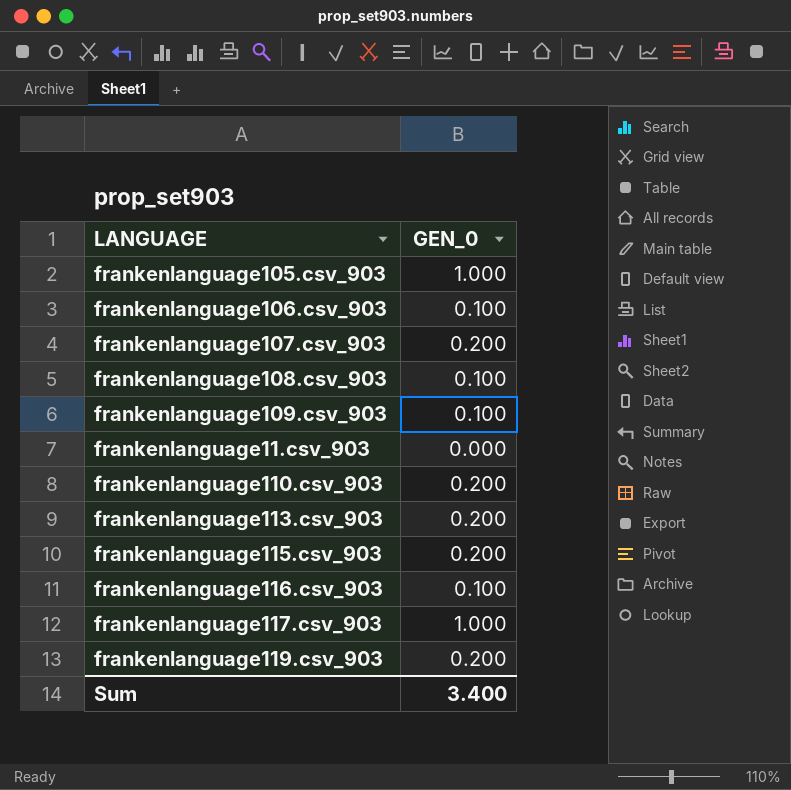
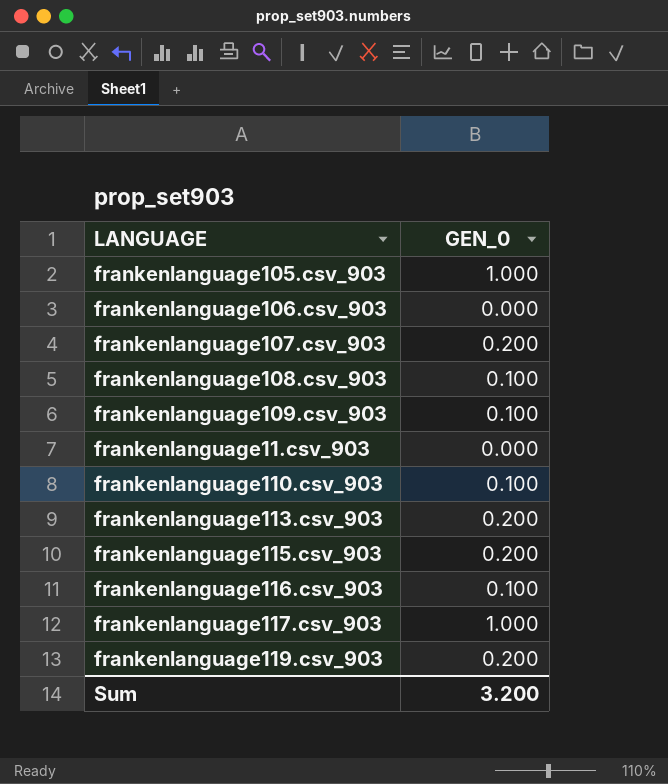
frankenlanguage106.csv_903 | GEN_0: 0.100 -> 0.000
frankenlanguage110.csv_903 | GEN_0: 0.200 -> 0.100
Sum | GEN_0: 3.400 -> 3.200

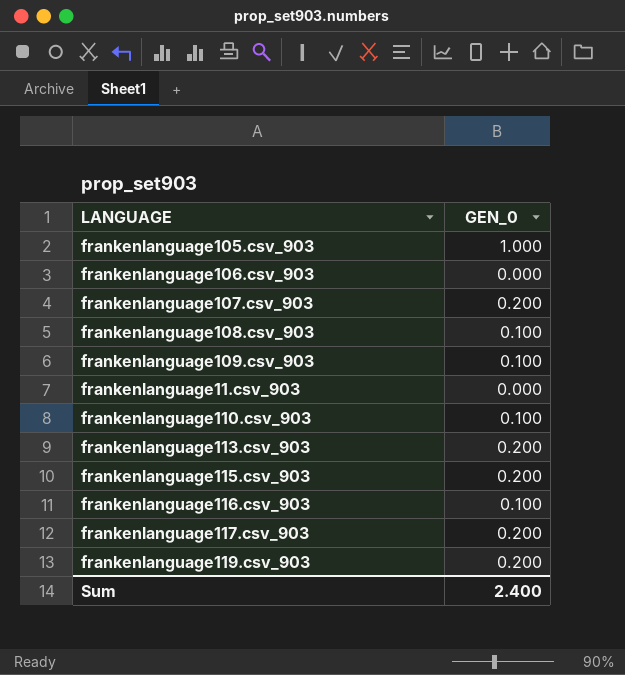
frankenlanguage117.csv_903 | GEN_0: 1.000 -> 0.200
Sum | GEN_0: 3.200 -> 2.400

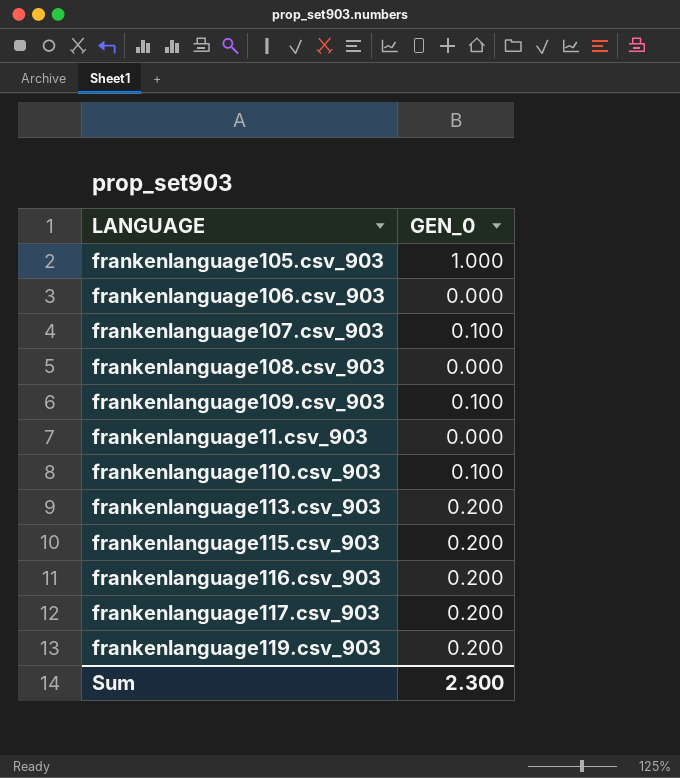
frankenlanguage107.csv_903 | GEN_0: 0.200 -> 0.100
frankenlanguage108.csv_903 | GEN_0: 0.100 -> 0.000
frankenlanguage116.csv_903 | GEN_0: 0.100 -> 0.200
Sum | GEN_0: 2.400 -> 2.300

